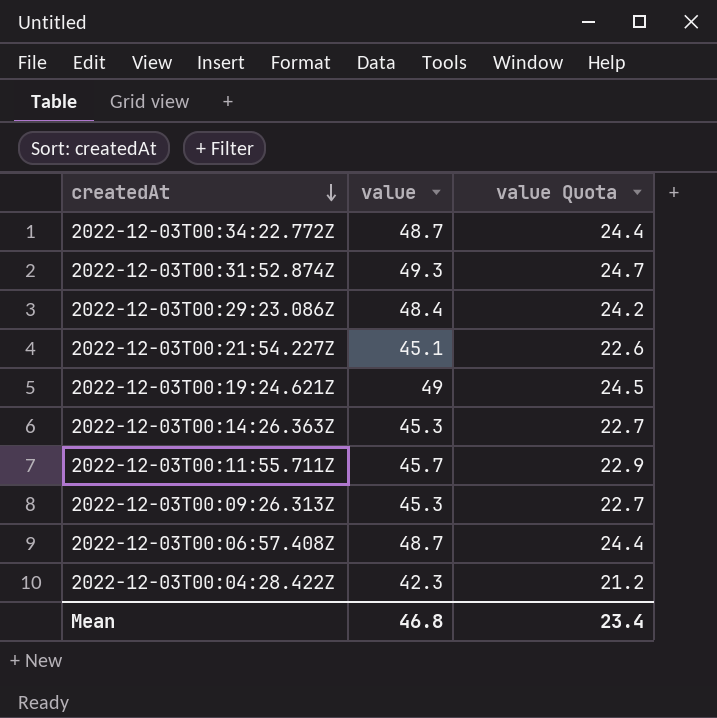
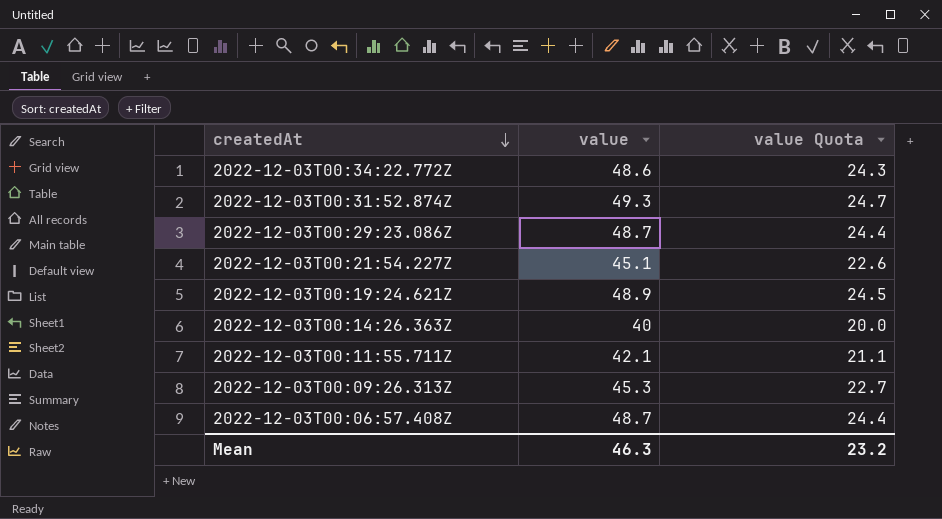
row 2022-12-03T00:04:28.422Z: 42.3 | 21.2 -> none
2022-12-03T00:34:22.772Z | value: 48.7 -> 48.6
2022-12-03T00:34:22.772Z | value Quota: 24.4 -> 24.3
2022-12-03T00:29:23.086Z | value: 48.4 -> 48.7
2022-12-03T00:29:23.086Z | value Quota: 24.2 -> 24.4
2022-12-03T00:19:24.621Z | value: 49 -> 48.9
2022-12-03T00:14:26.363Z | value: 45.3 -> 40
2022-12-03T00:14:26.363Z | value Quota: 22.7 -> 20.0
2022-12-03T00:11:55.711Z | value: 45.7 -> 42.1
2022-12-03T00:11:55.711Z | value Quota: 22.9 -> 21.1
Mean | value: 46.8 -> 46.3
Mean | value Quota: 23.4 -> 23.2

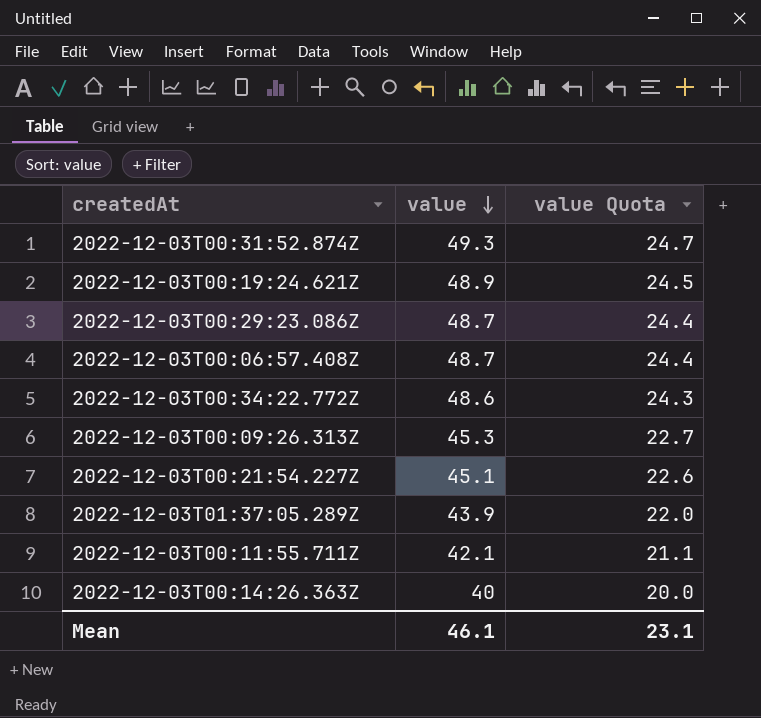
row order: createdAt descending -> value descending
row 2022-12-03T01:37:05.289Z: none -> 43.9 | 22.0
Mean | value: 46.3 -> 46.1
Mean | value Quota: 23.2 -> 23.1

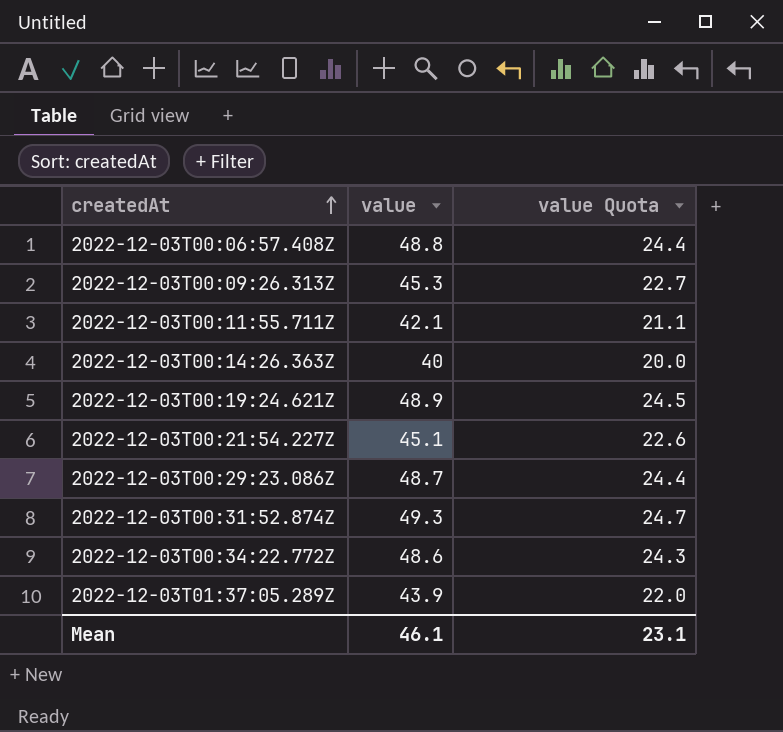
row order: value descending -> createdAt ascending
2022-12-03T00:06:57.408Z | value: 48.7 -> 48.8

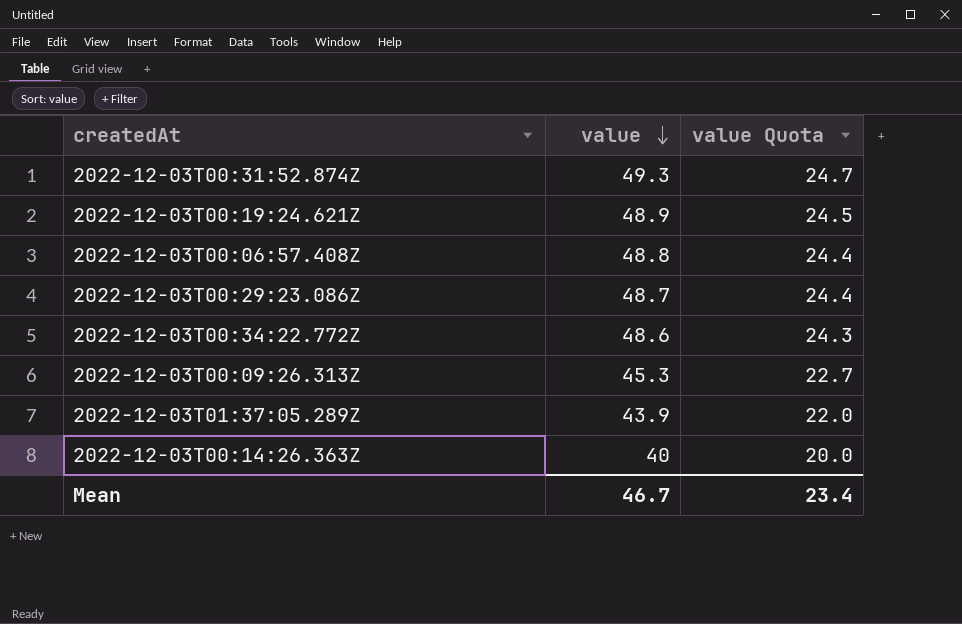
row order: createdAt ascending -> value descending
row 2022-12-03T00:11:55.711Z: 42.1 | 21.1 -> none
row 2022-12-03T00:21:54.227Z: 45.1 | 22.6 -> none
Mean | value: 46.1 -> 46.7
Mean | value Quota: 23.1 -> 23.4

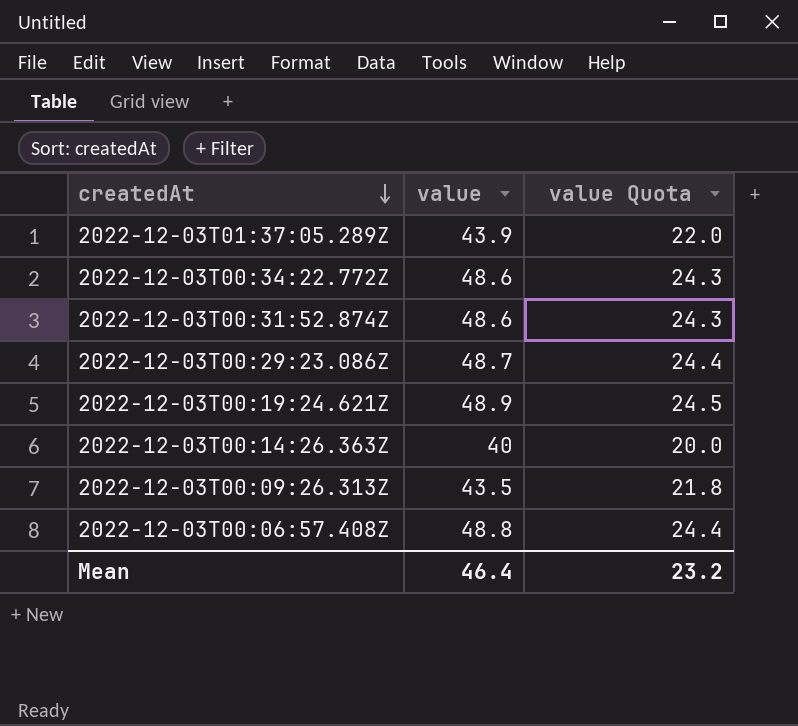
row order: value descending -> createdAt descending
2022-12-03T00:31:52.874Z | value: 49.3 -> 48.6
2022-12-03T00:31:52.874Z | value Quota: 24.7 -> 24.3
2022-12-03T00:09:26.313Z | value: 45.3 -> 43.5
2022-12-03T00:09:26.313Z | value Quota: 22.7 -> 21.8
Mean | value: 46.7 -> 46.4
Mean | value Quota: 23.4 -> 23.2

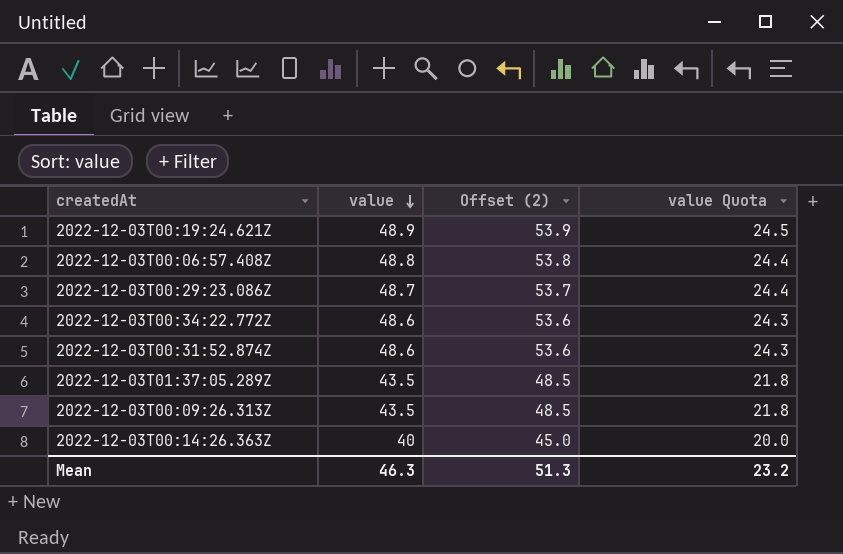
row order: createdAt descending -> value descending
column Offset (2) | formula: none -> [value] + 5
2022-12-03T01:37:05.289Z | value: 43.9 -> 43.5
2022-12-03T01:37:05.289Z | value Quota: 22.0 -> 21.8
Mean | value: 46.4 -> 46.3

